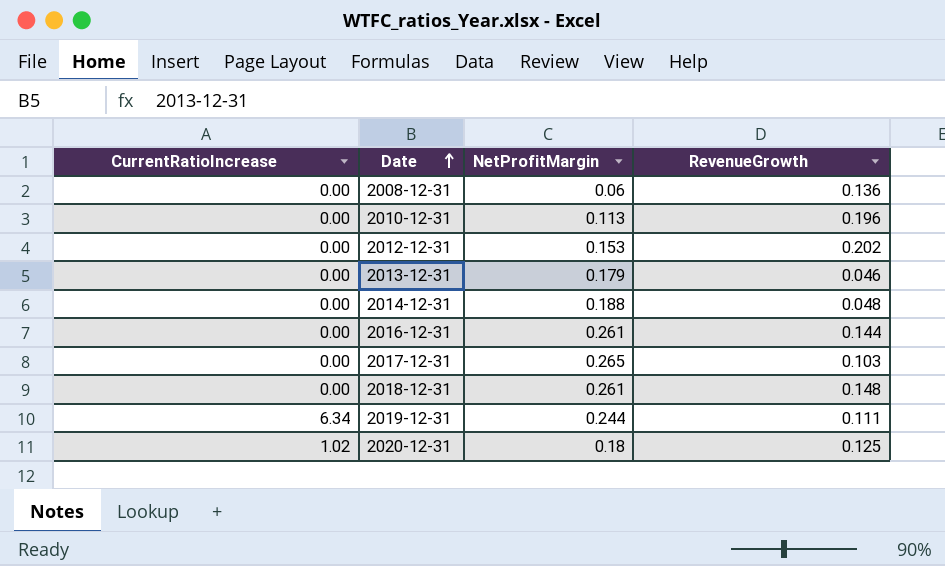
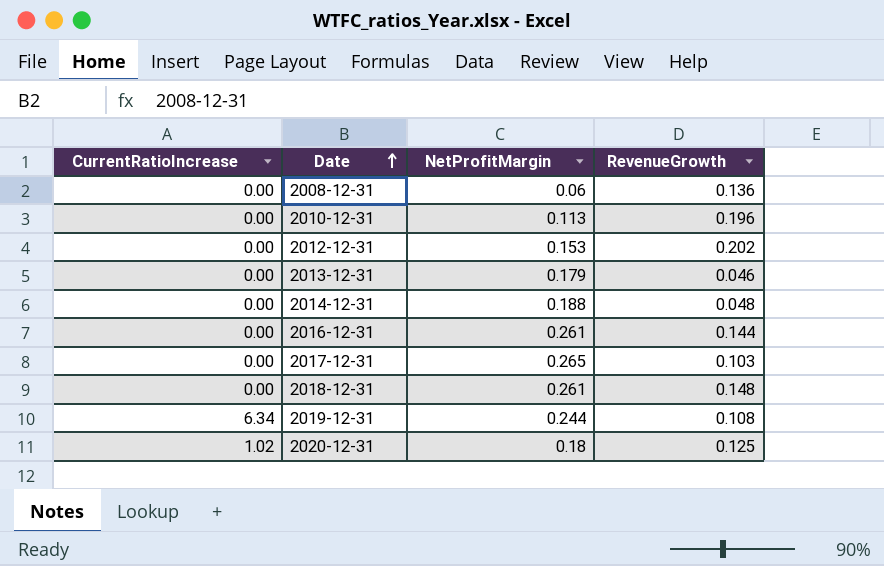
2019-12-31 | RevenueGrowth: 0.111 -> 0.108

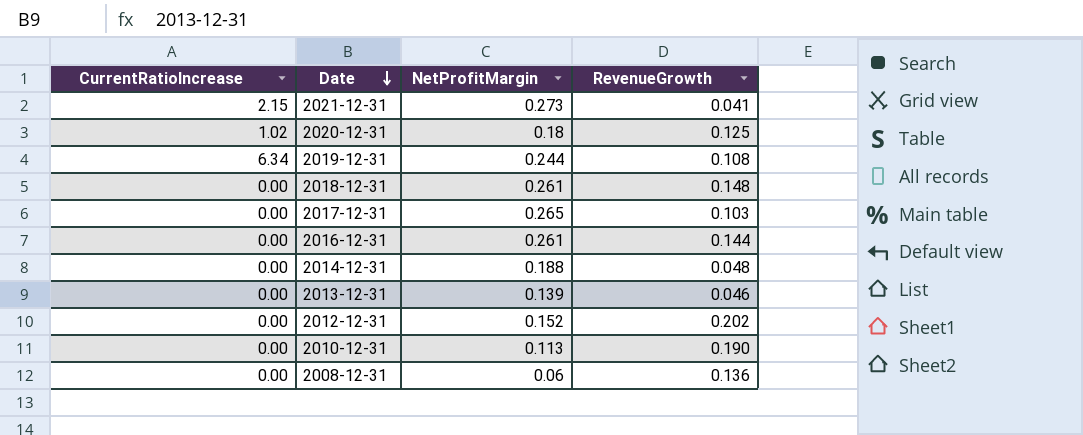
row order: Date ascending -> Date descending
row 2021-12-31: none -> 2.15 | 0.273 | 0.041
2013-12-31 | NetProfitMargin: 0.179 -> 0.139
2012-12-31 | NetProfitMargin: 0.153 -> 0.152
2010-12-31 | RevenueGrowth: 0.196 -> 0.190

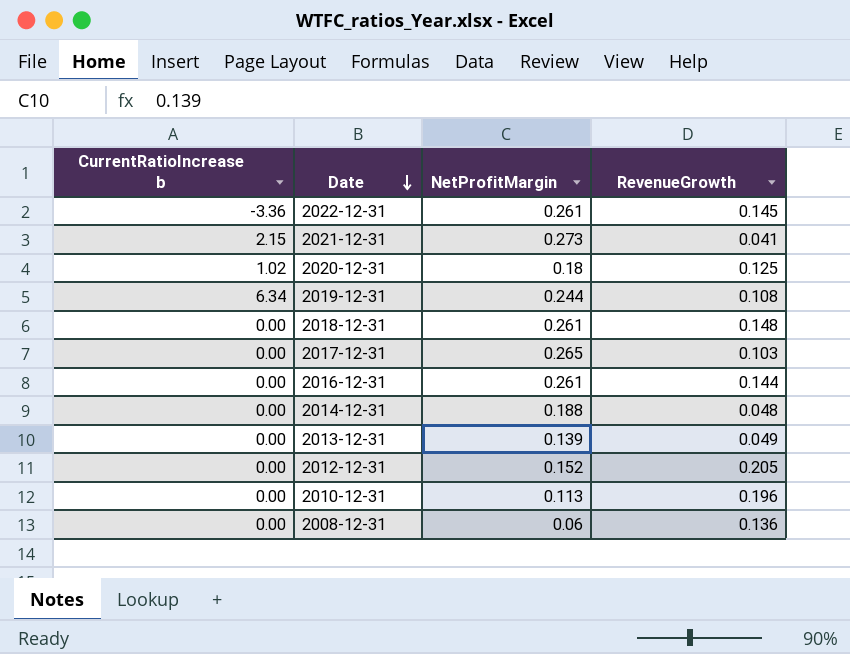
column name: CurrentRatioIncrease -> CurrentRatioIncrease b
row 2022-12-31: none -> -3.36 | 0.261 | 0.145
2013-12-31 | RevenueGrowth: 0.046 -> 0.049
2012-12-31 | RevenueGrowth: 0.202 -> 0.205
2010-12-31 | RevenueGrowth: 0.190 -> 0.196

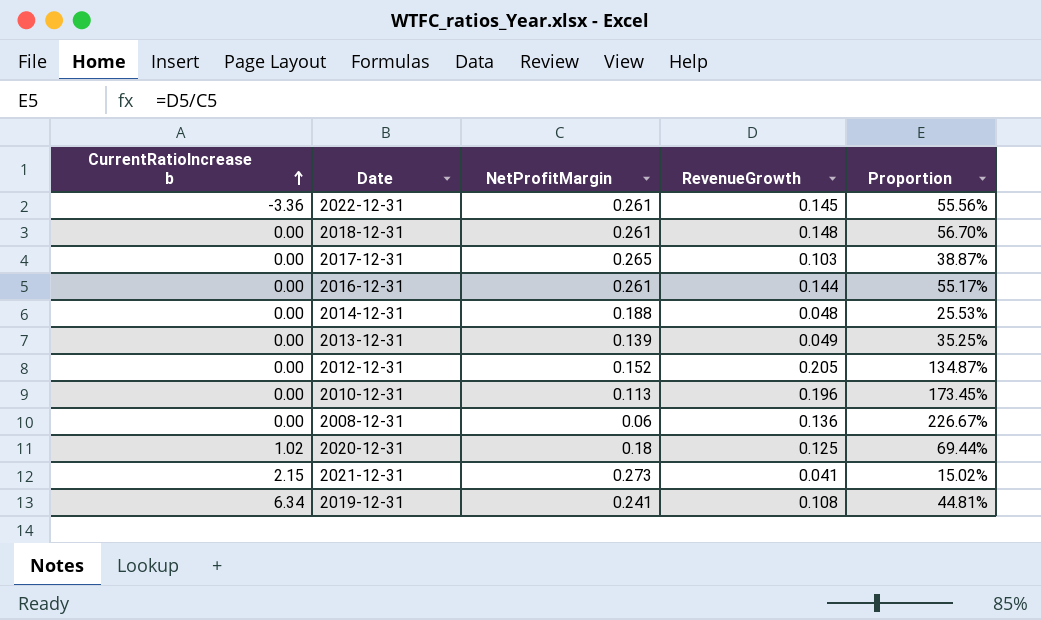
row order: Date descending -> CurrentRatioIncrease b ascending
column Proportion | formula: none -> [RevenueGrowth] / [NetProfitMargin]
2019-12-31 | NetProfitMargin: 0.244 -> 0.241

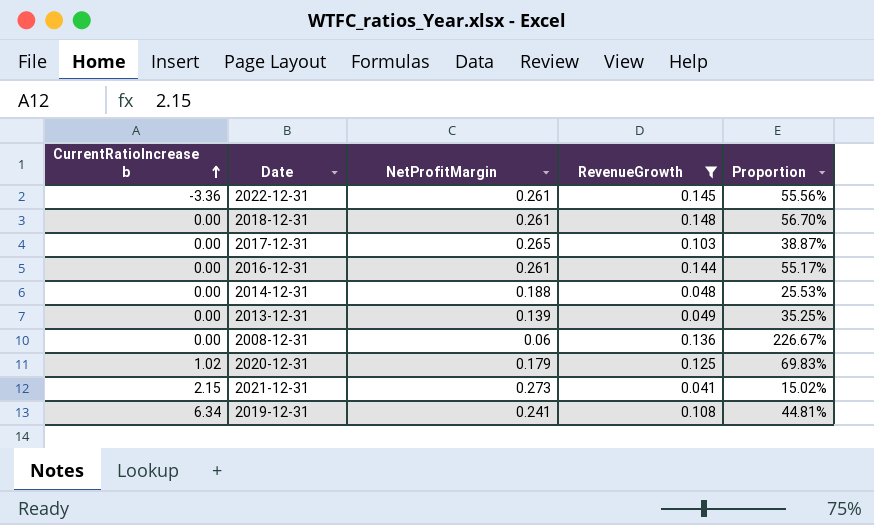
filter: none -> RevenueGrowth <= 0.148
2020-12-31 | NetProfitMargin: 0.18 -> 0.179
2020-12-31 | Proportion: 69.44% -> 69.83%

